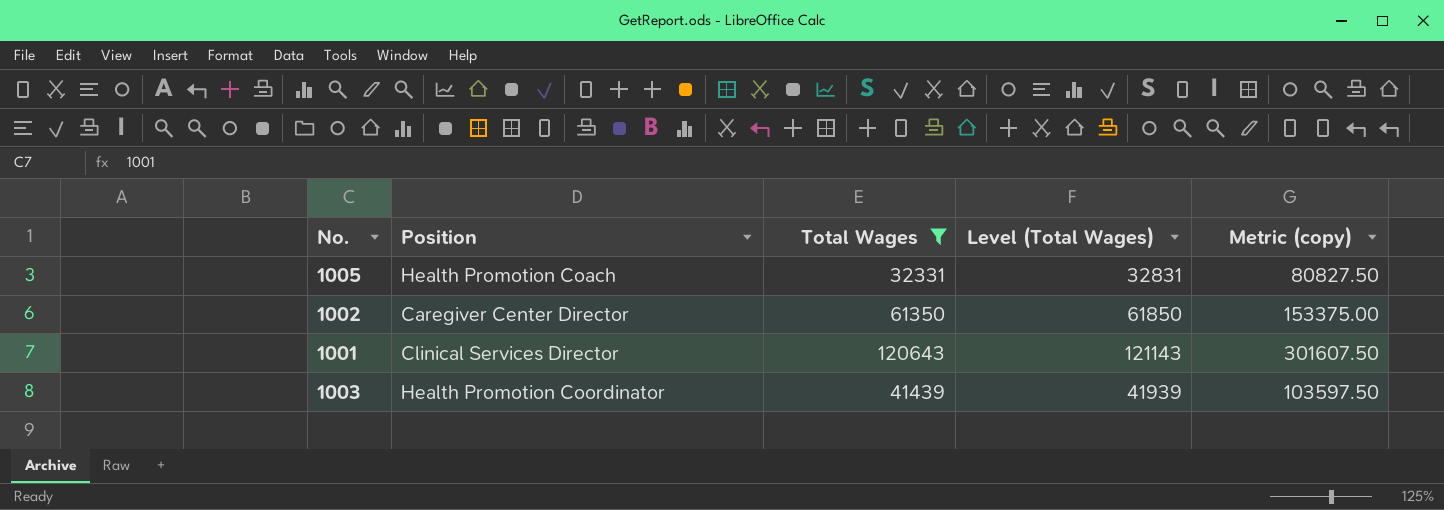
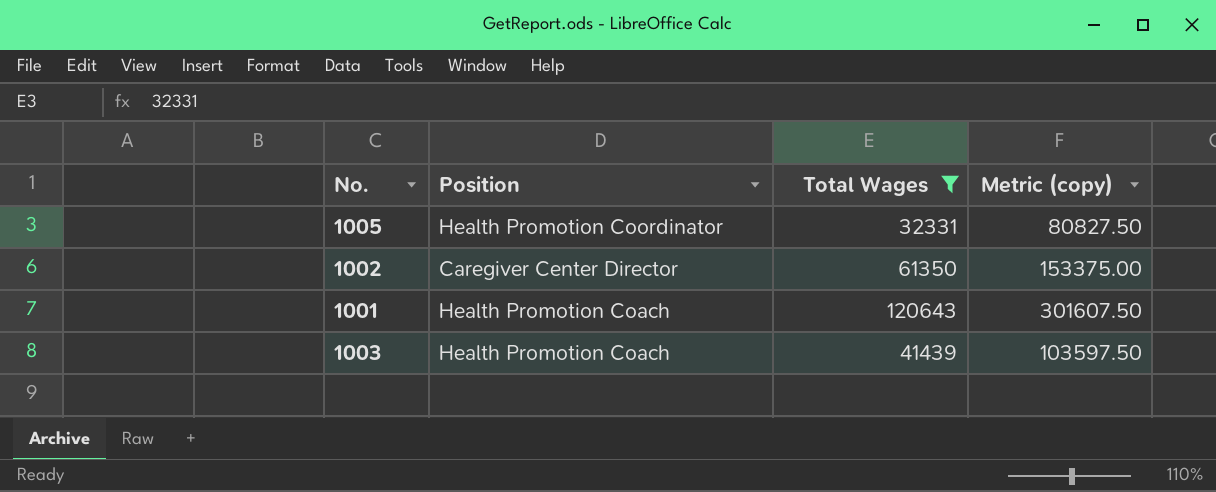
column Level (Total Wages) | formula: [Total Wages] + 500 -> none
1005 | Position: Health Promotion Coach -> Health Promotion Coordinator
1001 | Position: Clinical Services Director -> Health Promotion Coach
1003 | Position: Health Promotion Coordinator -> Health Promotion Coach

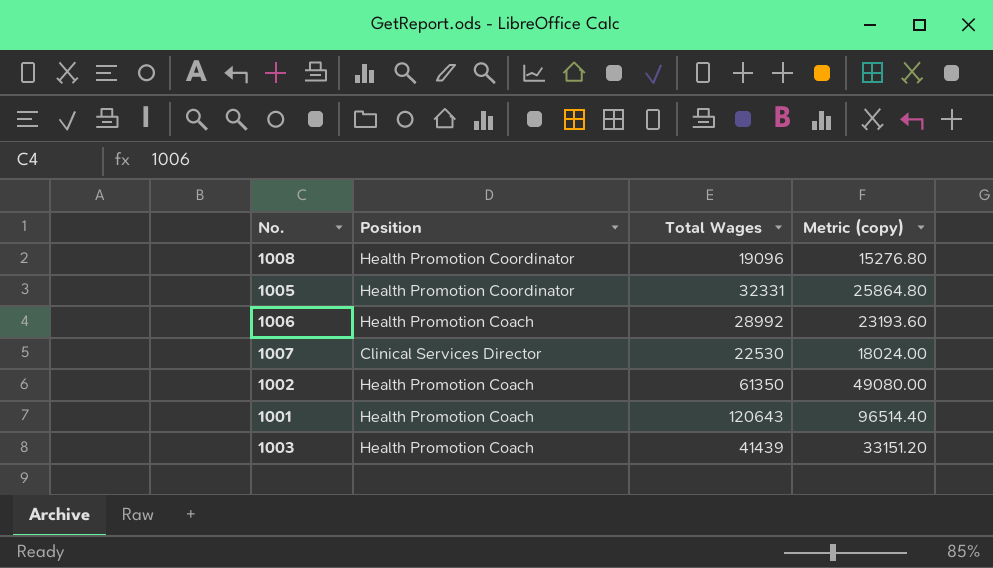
filter: Total Wages >= 32331 -> none
column Metric (copy) | formula: [Total Wages] * 2.5 -> [Total Wages] * 0.8
1002 | Position: Caregiver Center Director -> Health Promotion Coach

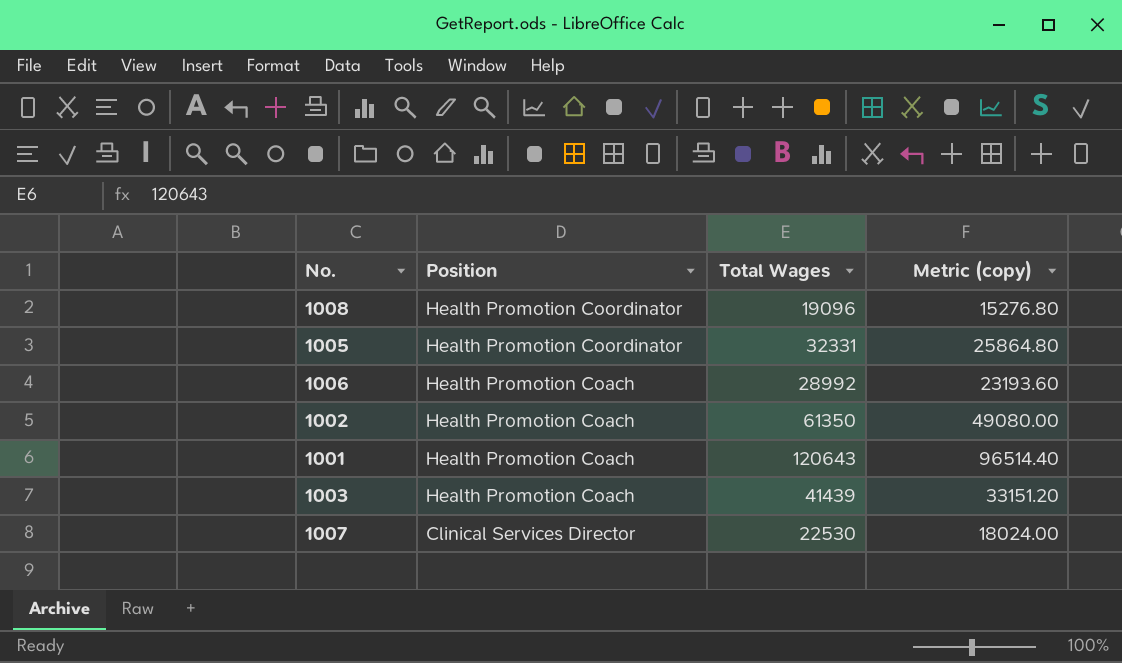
row order: none -> Position descending

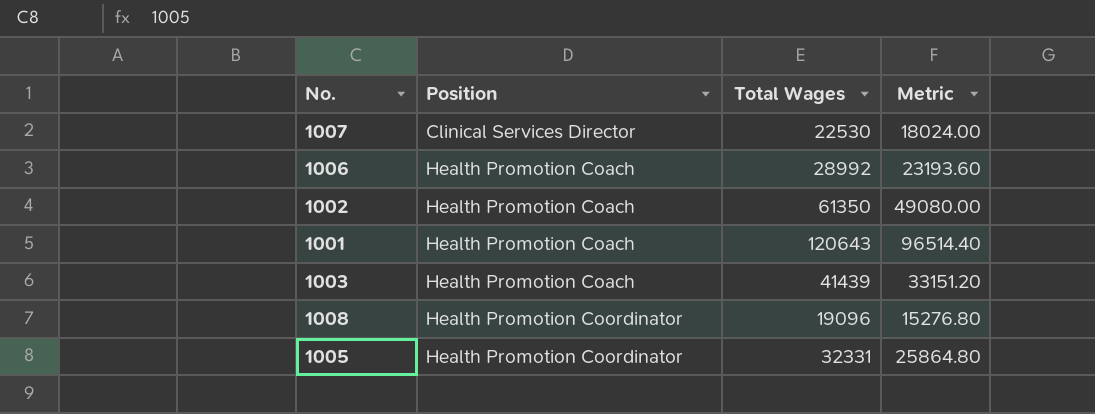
row order: Position descending -> Position ascending
column name: Metric (copy) -> Metric

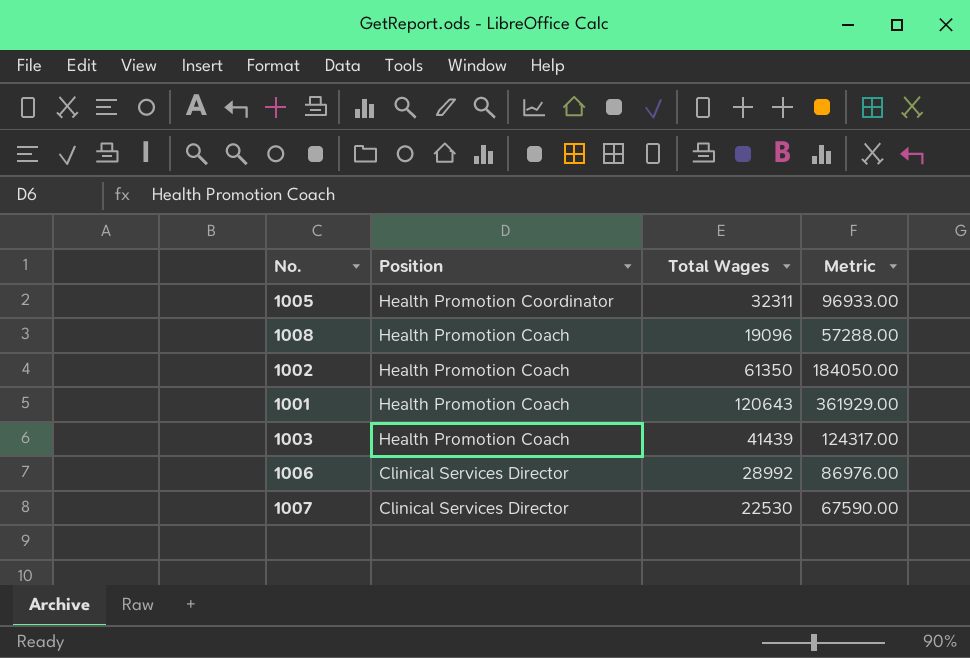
row order: Position ascending -> Position descending
column Metric | formula: [Total Wages] * 0.8 -> [Total Wages] * 3
1005 | Total Wages: 32331 -> 32311
1008 | Position: Health Promotion Coordinator -> Health Promotion Coach
1006 | Position: Health Promotion Coach -> Clinical Services Director

